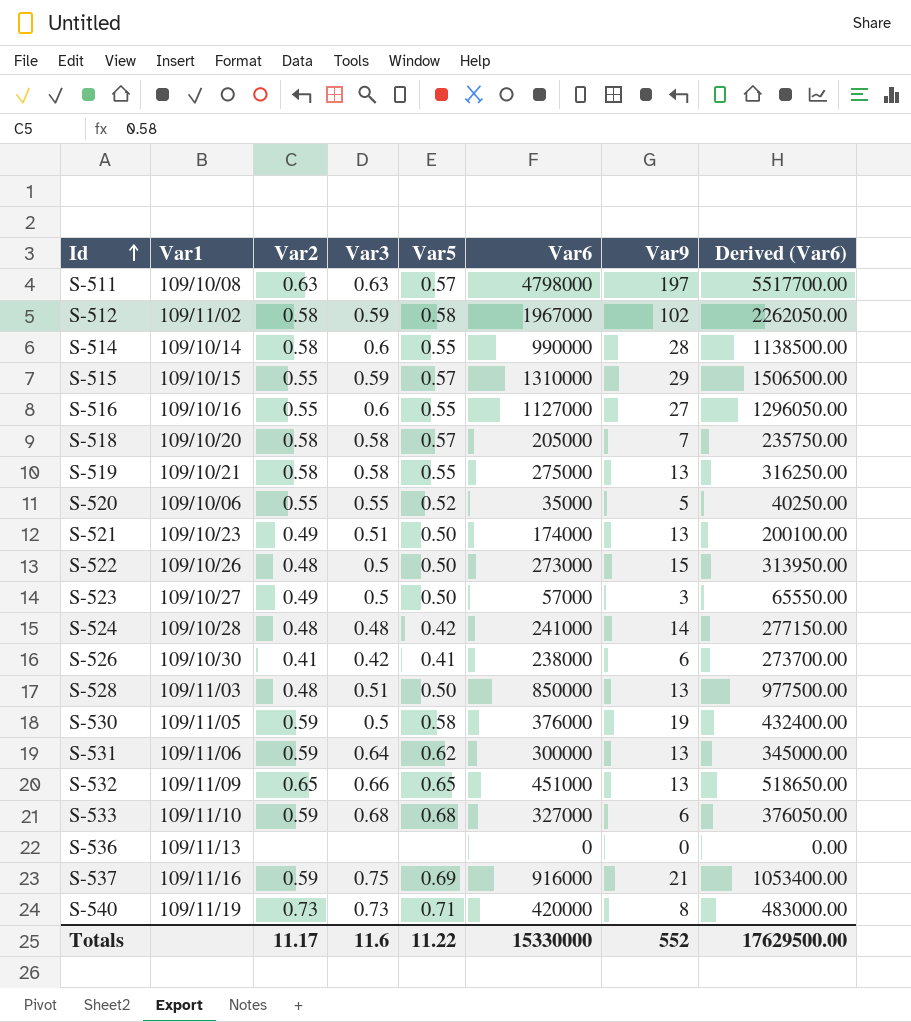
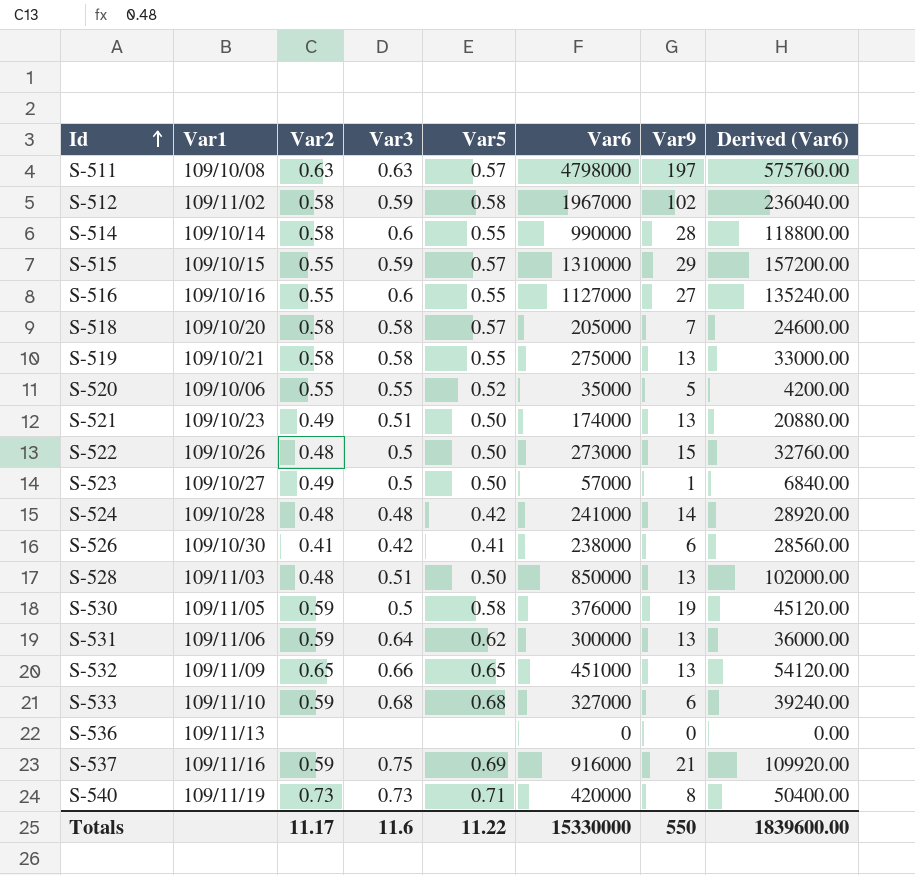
column Derived (Var6) | formula: [Var6] * 1.15 -> [Var6] * 0.12
S-523 | Var9: 3 -> 1
Totals | Var9: 552 -> 550
Totals | Derived (Var6): 17629500.00 -> 1839600.00

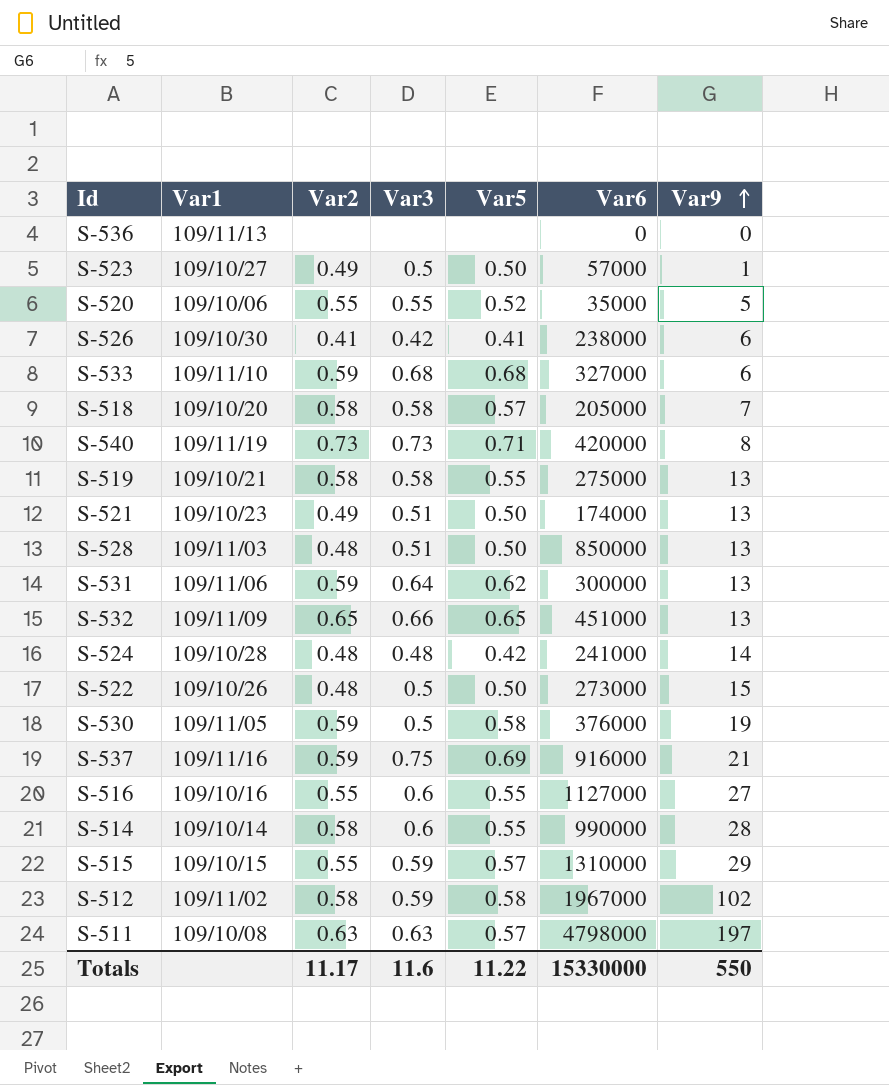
row order: Id ascending -> Var9 ascending
column Derived (Var6) | formula: [Var6] * 0.12 -> none

